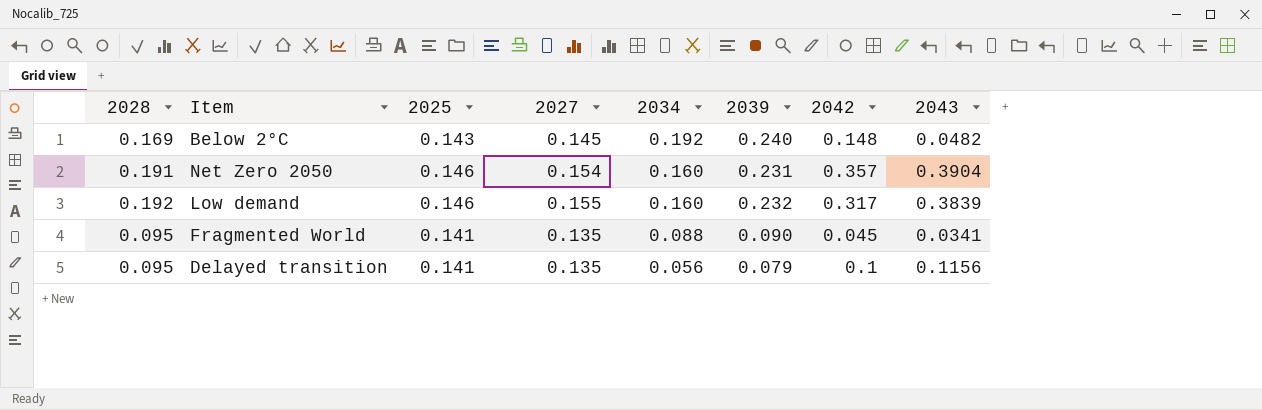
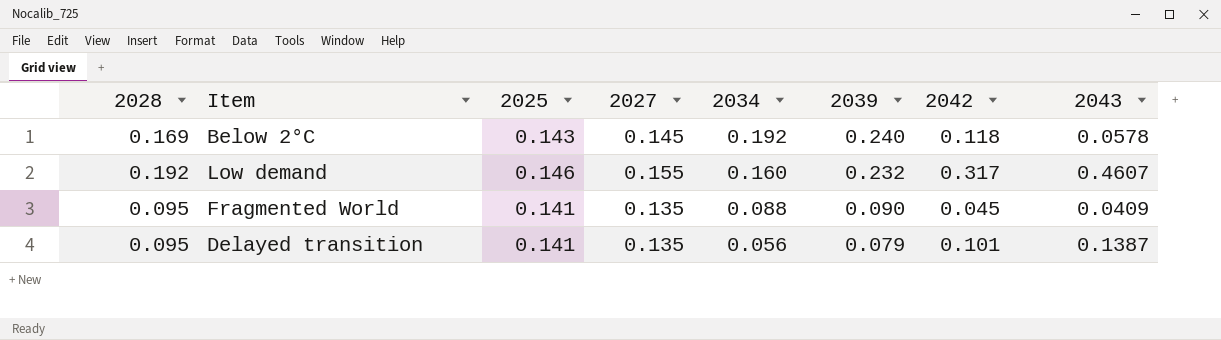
row Net Zero 2050: 0.191 | 0.146 | 0.154 | 0.160 | 0.231 | 0.357 | 0.3904 -> none
Below 2°C | 2042: 0.148 -> 0.118
Below 2°C | 2043: 0.0482 -> 0.0578
Low demand | 2043: 0.3839 -> 0.4607
Fragmented World | 2043: 0.0341 -> 0.0409
Delayed transition | 2042: 0.1 -> 0.101
Delayed transition | 2043: 0.1156 -> 0.1387

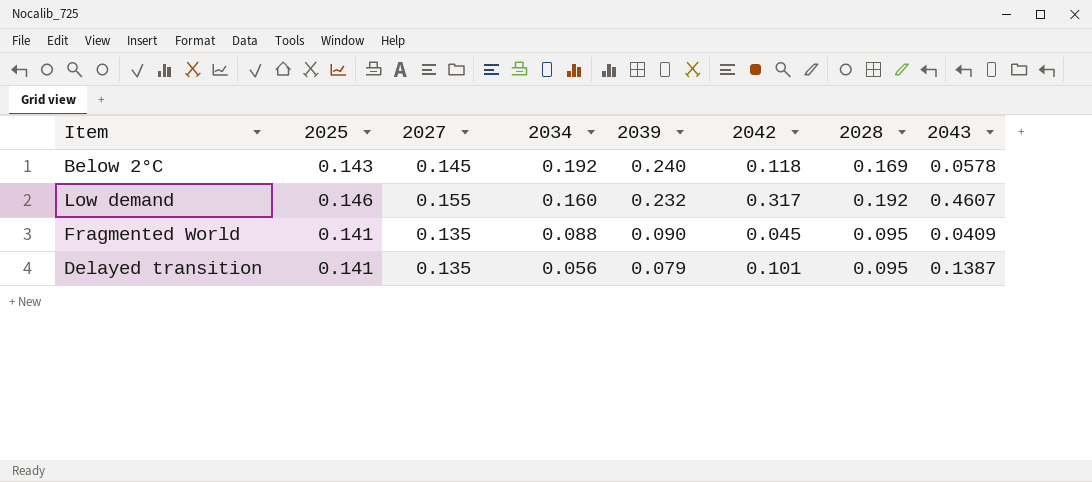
column 2028 | position: 1 -> 7

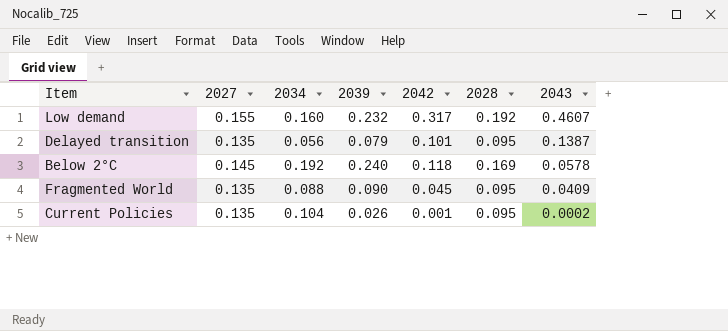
row order: 2034 descending -> 2043 descending
column 2025 | position: 2 -> none
row Current Policies: none -> 0.135 | 0.104 | 0.026 | 0.001 | 0.095 | 0.0002

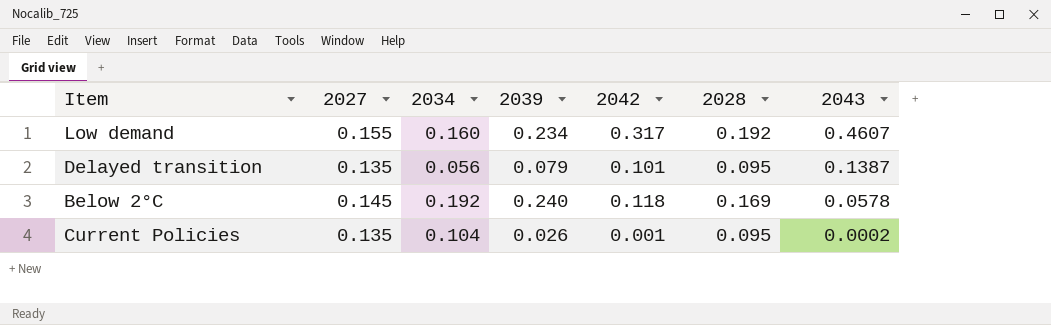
row Fragmented World: 0.135 | 0.088 | 0.090 | 0.045 | 0.095 | 0.0409 -> none
Low demand | 2039: 0.232 -> 0.234

